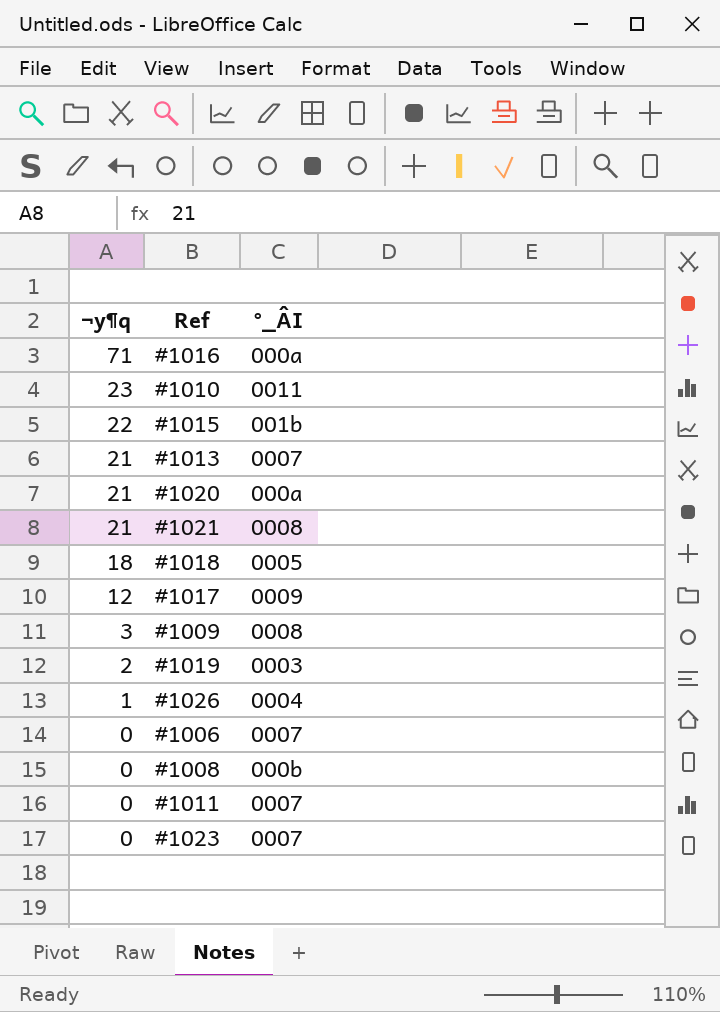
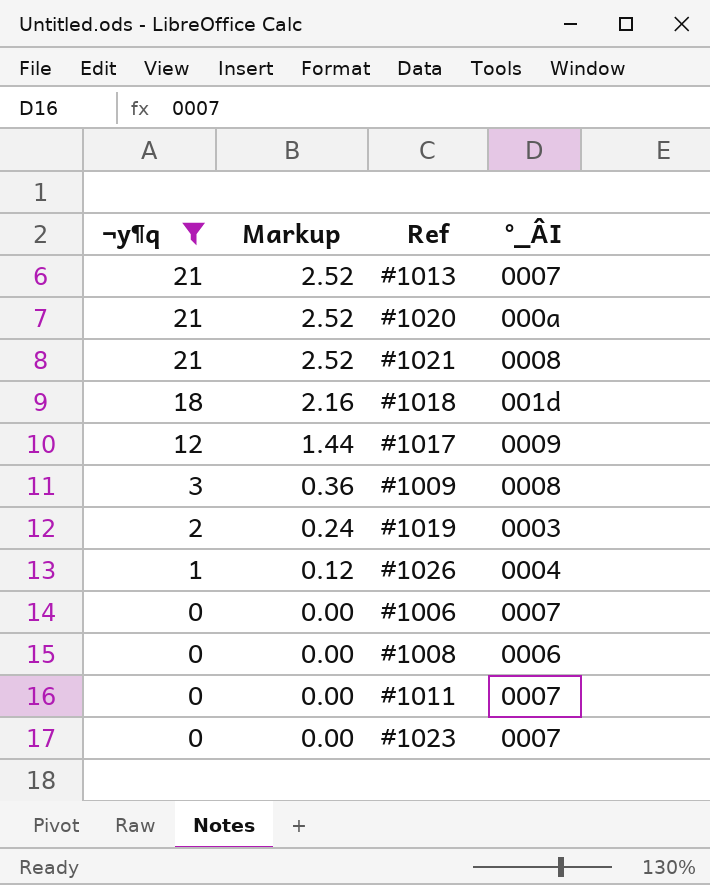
filter: none -> ¬y¶q <= 21
column Markup | formula: none -> [¬y¶q] * 0.12
#1018 | °_ÂI: 0005 -> 001d
#1008 | °_ÂI: 000b -> 0006

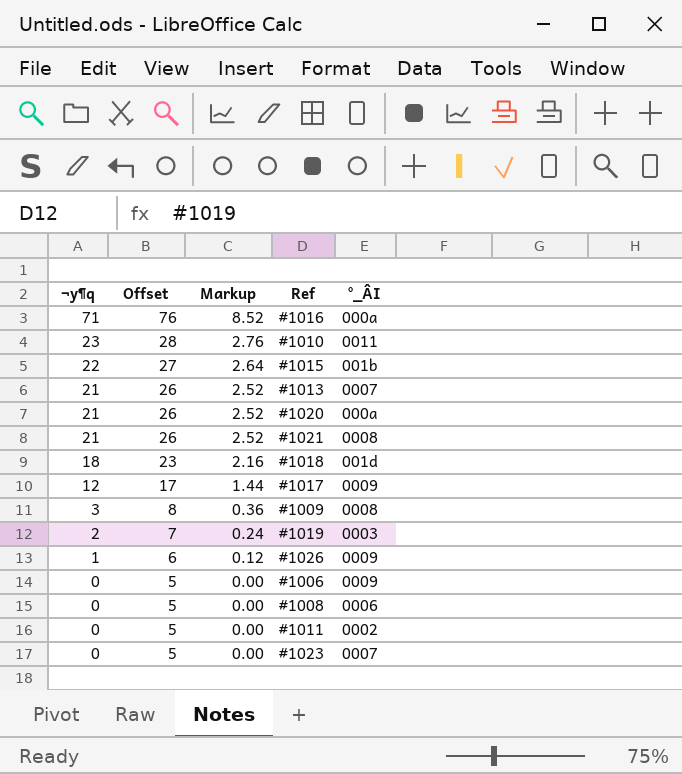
filter: ¬y¶q <= 21 -> none
column Offset | formula: none -> [¬y¶q] + 5
#1026 | °_ÂI: 0004 -> 0009
#1006 | °_ÂI: 0007 -> 0009
#1011 | °_ÂI: 0007 -> 0002

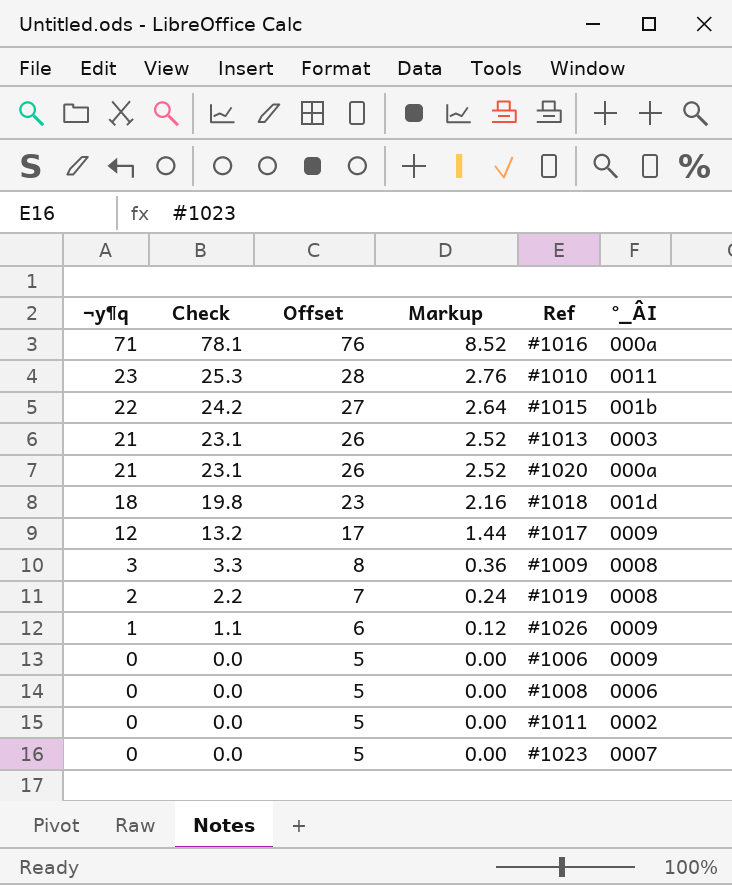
column Check | formula: none -> [¬y¶q] * 1.1
row #1021: 21 | 26 | 2.52 | 0008 -> none
#1013 | °_ÂI: 0007 -> 0003
#1019 | °_ÂI: 0003 -> 0008

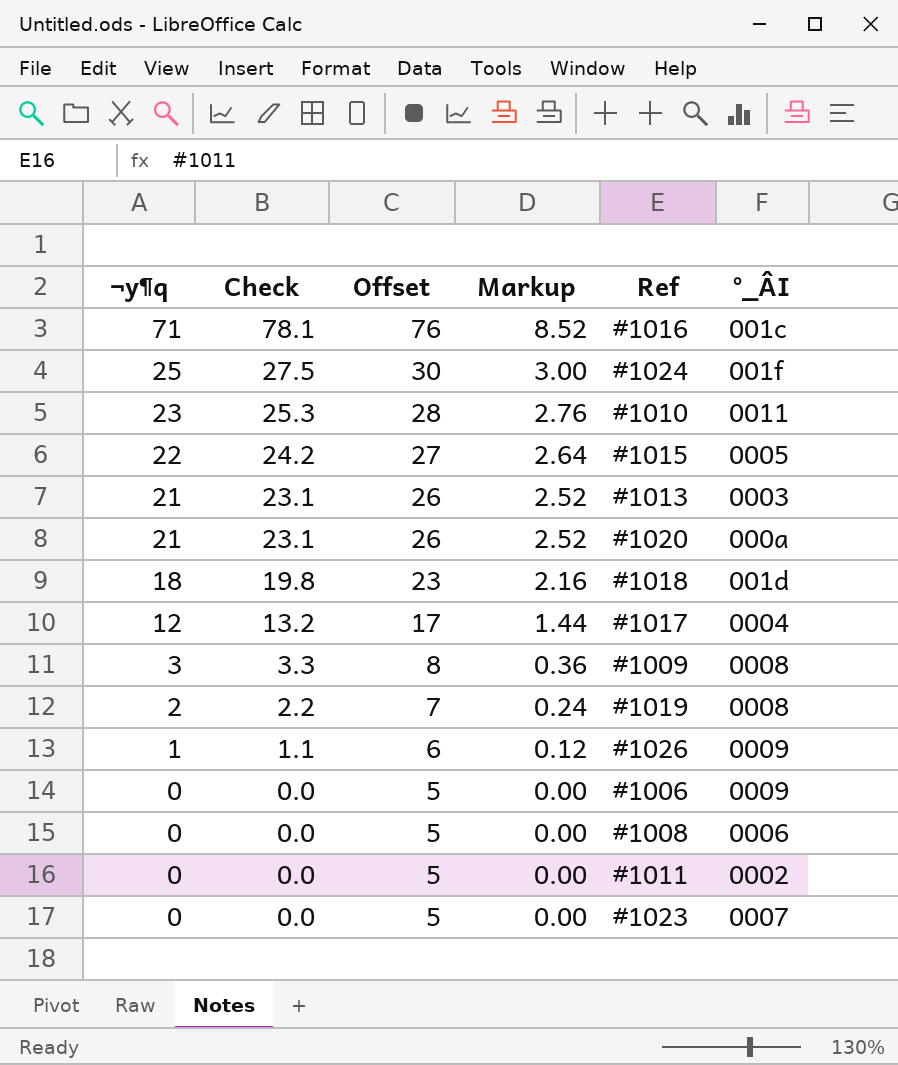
#1016 | °_ÂI: 000a -> 001c
row #1024: none -> 25 | 27.5 | 30 | 3.00 | 001f
#1015 | °_ÂI: 001b -> 0005
#1017 | °_ÂI: 0009 -> 0004

